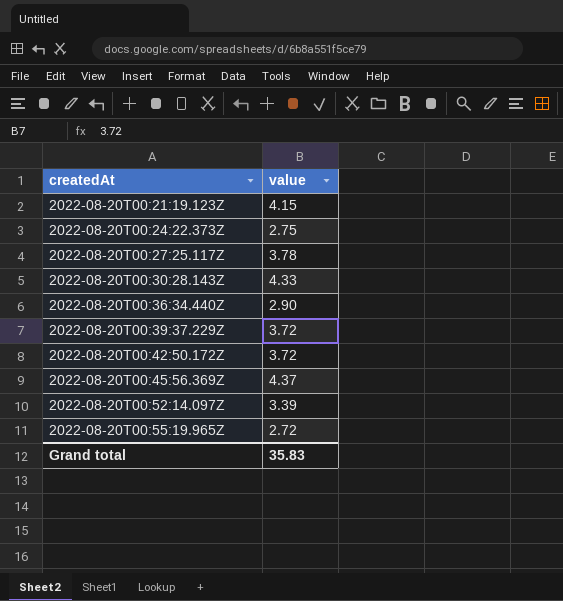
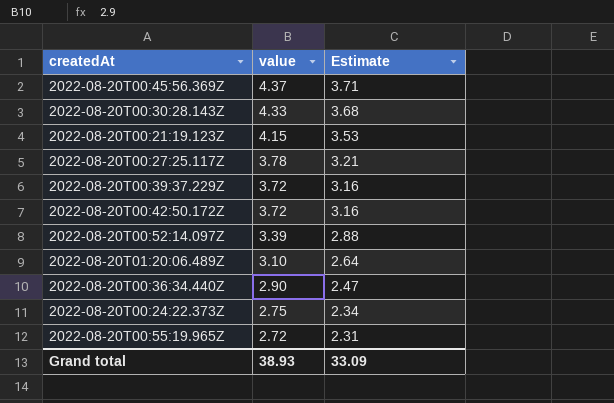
row order: createdAt ascending -> value descending
column Estimate | formula: none -> [value] * 0.85
row 2022-08-20T01:20:06.489Z: none -> 3.10 | 2.64
Grand total | value: 35.83 -> 38.93

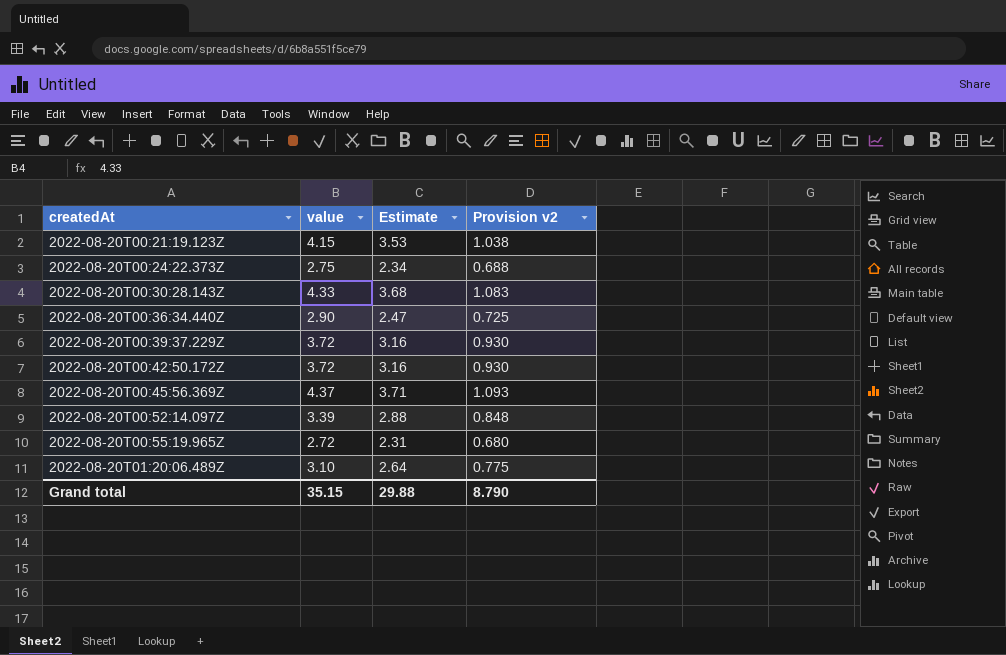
row order: value descending -> createdAt ascending
column Provision v2 | formula: none -> [value] * 0.25
row 2022-08-20T00:27:25.117Z: 3.78 | 3.21 -> none
Grand total | value: 38.93 -> 35.15
Grand total | Estimate: 33.09 -> 29.88

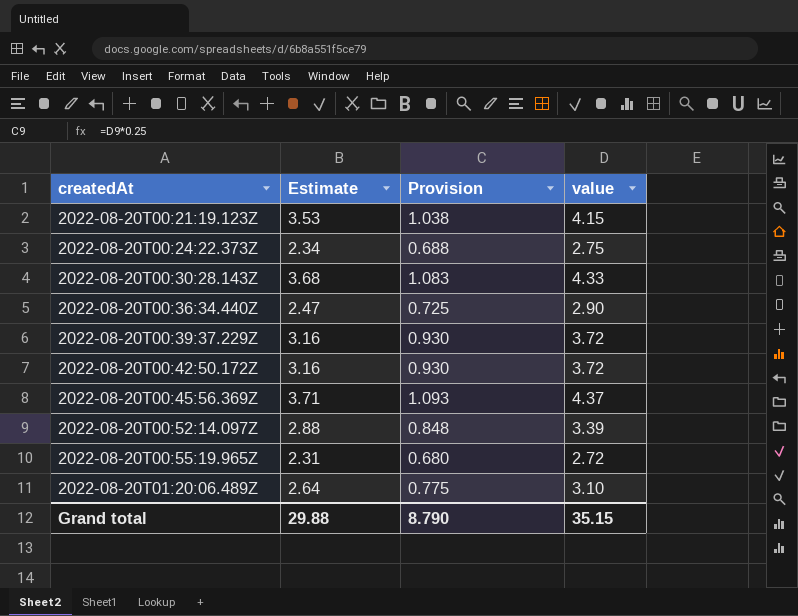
column name: Provision v2 -> Provision
column value | position: 2 -> 4

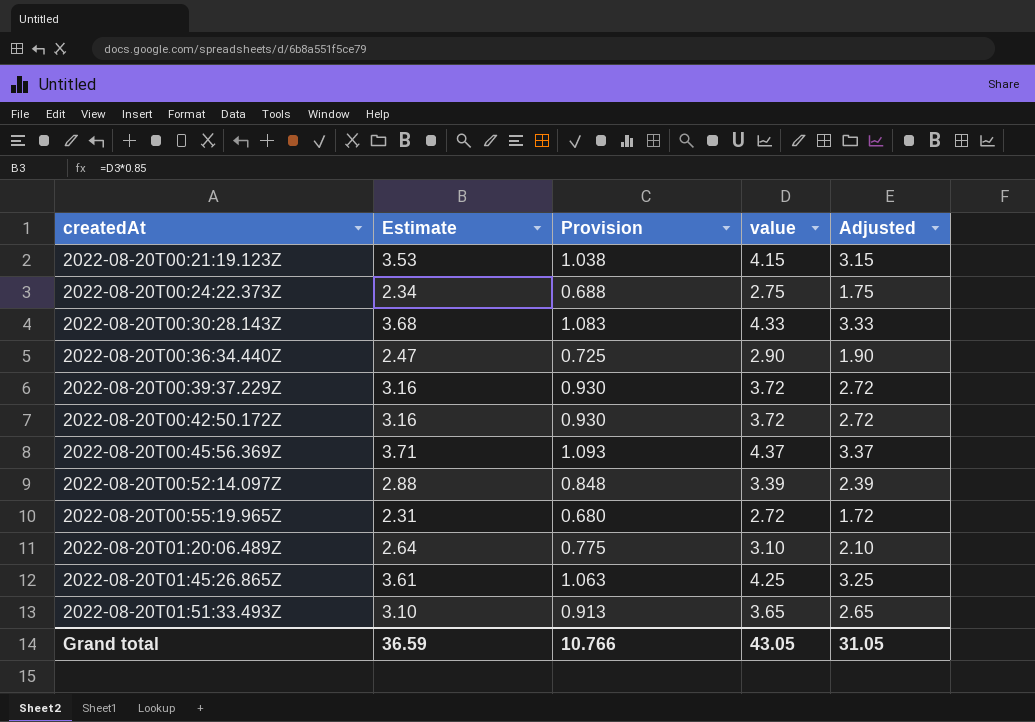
column Adjusted | formula: none -> [value] - 1
row 2022-08-20T01:45:26.865Z: none -> 3.61 | 1.063 | 4.25 | 3.25
row 2022-08-20T01:51:33.493Z: none -> 3.10 | 0.913 | 3.65 | 2.65
Grand total | Estimate: 29.88 -> 36.59
Grand total | Provision: 8.790 -> 10.766
Grand total | value: 35.15 -> 43.05

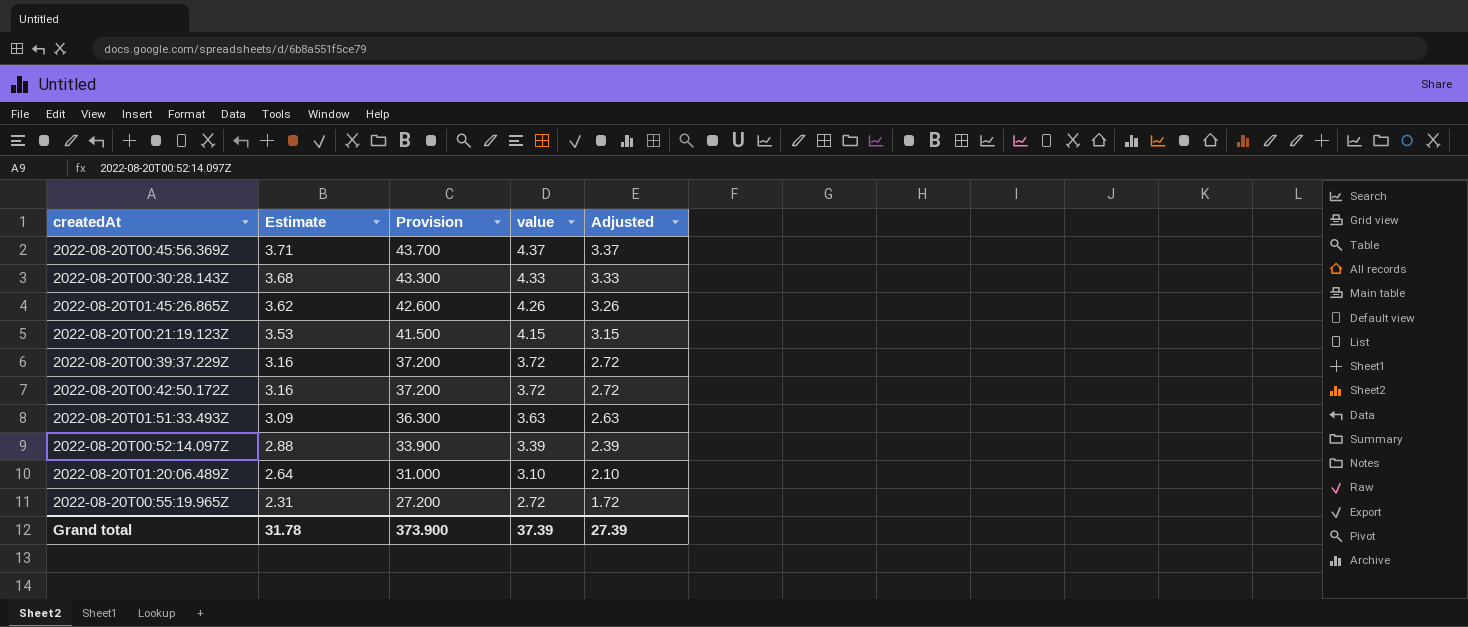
row order: createdAt ascending -> Estimate descending
column Provision | formula: [value] * 0.25 -> [value] * 10
row 2022-08-20T00:24:22.373Z: 2.34 | 0.688 | 2.75 | 1.75 -> none
row 2022-08-20T00:36:34.440Z: 2.47 | 0.725 | 2.90 | 1.90 -> none
2022-08-20T01:45:26.865Z | Estimate: 3.61 -> 3.62
2022-08-20T01:45:26.865Z | value: 4.25 -> 4.26
2022-08-20T01:45:26.865Z | Adjusted: 3.25 -> 3.26
2022-08-20T01:51:33.493Z | Estimate: 3.10 -> 3.09
2022-08-20T01:51:33.493Z | value: 3.65 -> 3.63
2022-08-20T01:51:33.493Z | Adjusted: 2.65 -> 2.63
Grand total | Estimate: 36.59 -> 31.78
Grand total | Provision: 10.766 -> 373.900
Grand total | value: 43.05 -> 37.39
Grand total | Adjusted: 31.05 -> 27.39

